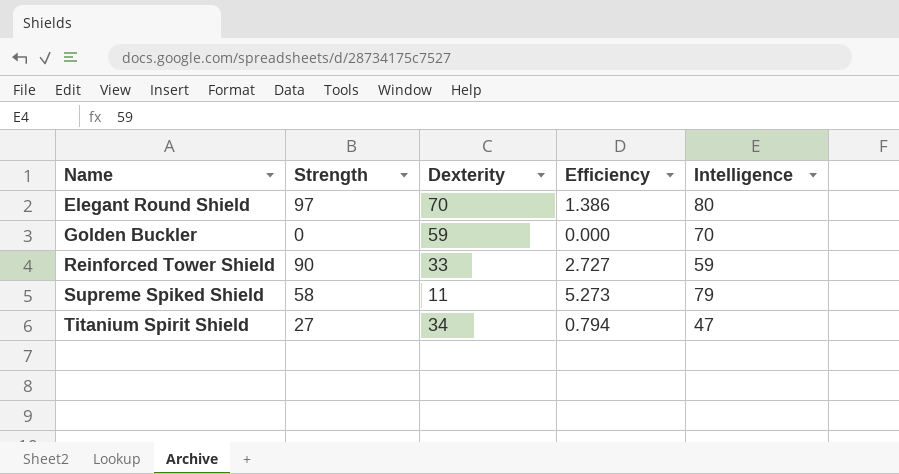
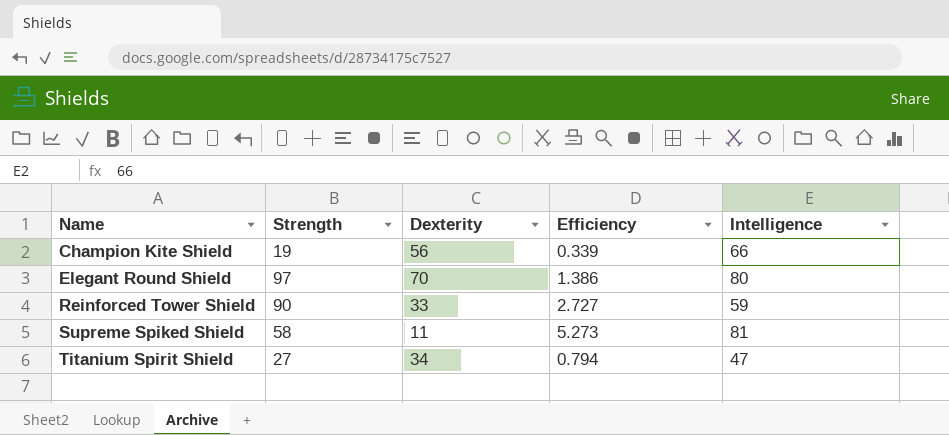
row Golden Buckler: 0 | 59 | 0.000 | 70 -> none
row Champion Kite Shield: none -> 19 | 56 | 0.339 | 66
Supreme Spiked Shield | Intelligence: 79 -> 81

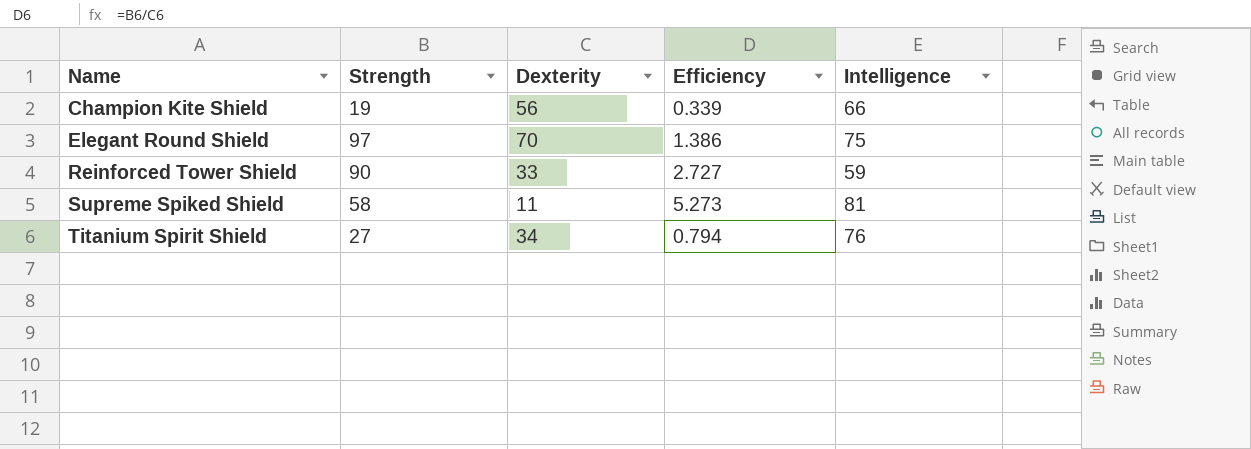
Elegant Round Shield | Intelligence: 80 -> 75
Titanium Spirit Shield | Intelligence: 47 -> 76

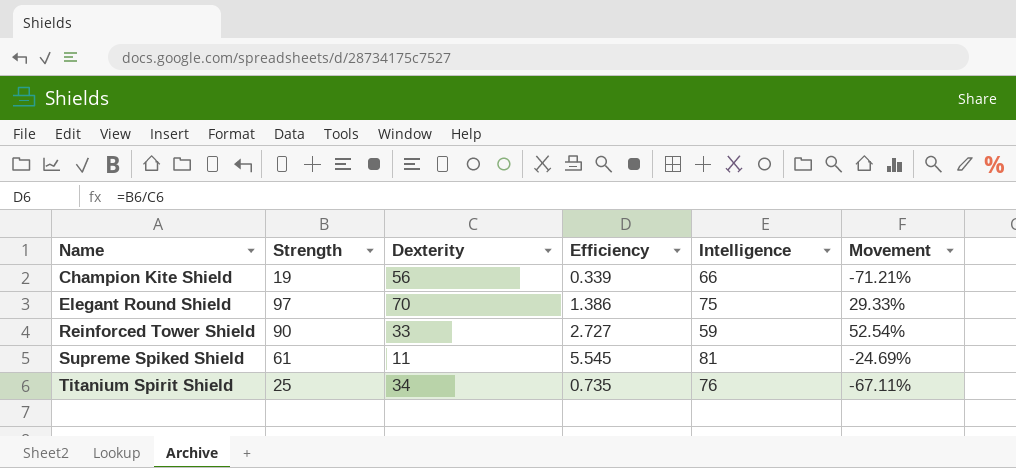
column Movement | formula: none -> ([Strength] - [Intelligence]) / [Intelligence]
Supreme Spiked Shield | Strength: 58 -> 61
Supreme Spiked Shield | Efficiency: 5.273 -> 5.545
Titanium Spirit Shield | Strength: 27 -> 25
Titanium Spirit Shield | Efficiency: 0.794 -> 0.735

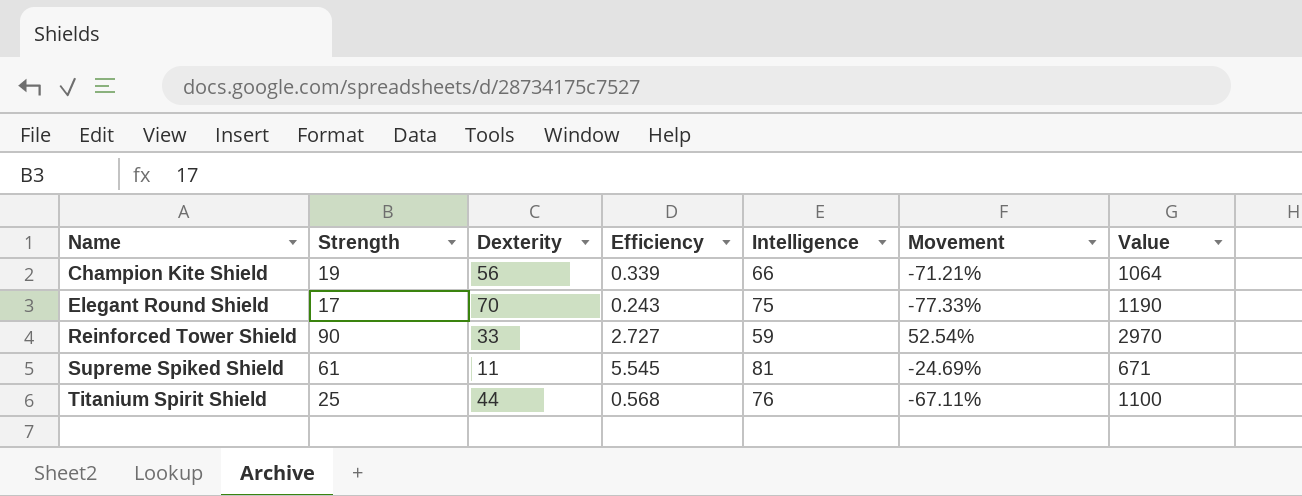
column Value | formula: none -> [Strength] * [Dexterity]
Elegant Round Shield | Strength: 97 -> 17
Elegant Round Shield | Efficiency: 1.386 -> 0.243
Elegant Round Shield | Movement: 29.33% -> -77.33%
Titanium Spirit Shield | Dexterity: 34 -> 44
Titanium Spirit Shield | Efficiency: 0.735 -> 0.568

